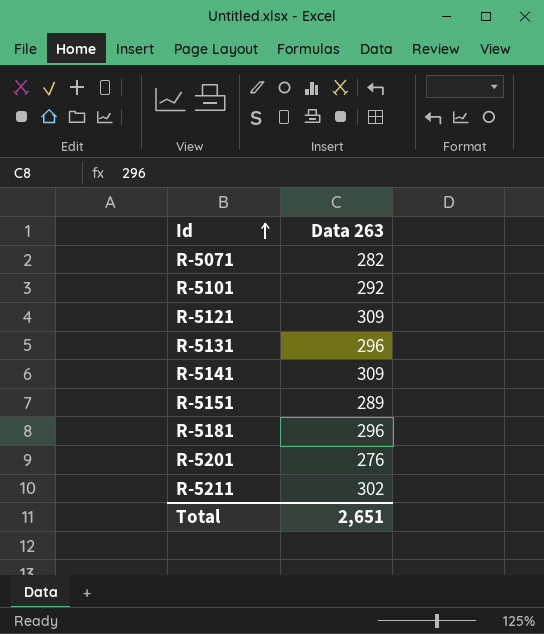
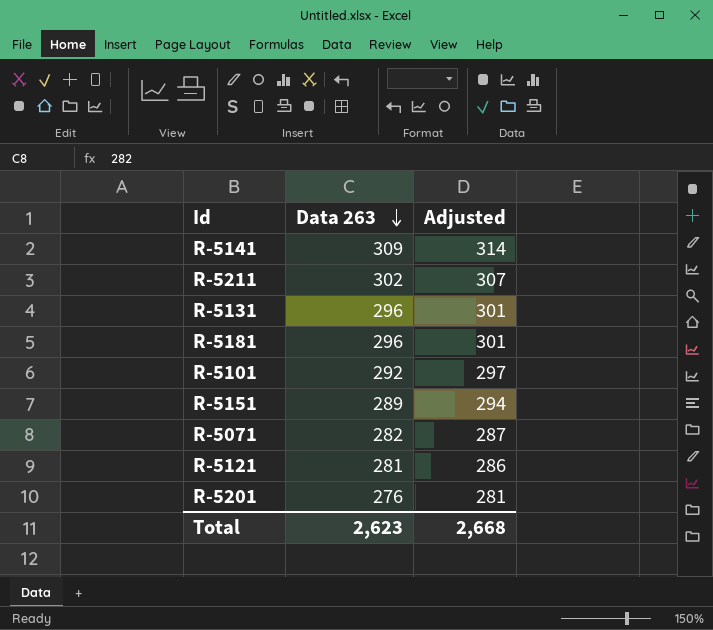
row order: Id ascending -> Data 263 descending
column Adjusted | formula: none -> [Data 263] + 5
R-5121 | Data 263: 309 -> 281
Total | Data 263: 2,651 -> 2,623

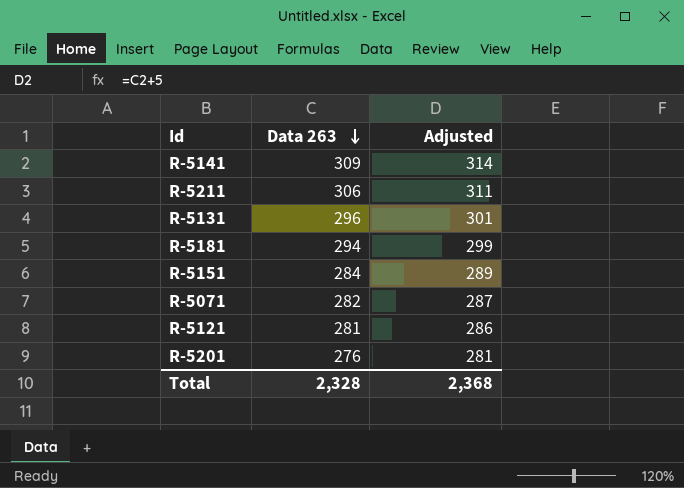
row R-5101: 292 | 297 -> none
R-5211 | Data 263: 302 -> 306
R-5211 | Adjusted: 307 -> 311
R-5181 | Data 263: 296 -> 294
R-5181 | Adjusted: 301 -> 299
R-5151 | Data 263: 289 -> 284
R-5151 | Adjusted: 294 -> 289
Total | Data 263: 2,623 -> 2,328
Total | Adjusted: 2,668 -> 2,368

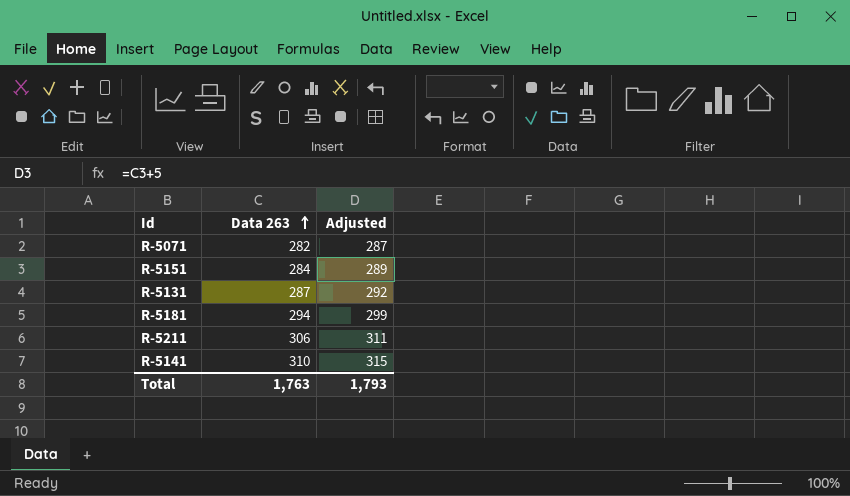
row order: Data 263 descending -> Data 263 ascending
row R-5121: 281 | 286 -> none
row R-5201: 276 | 281 -> none
R-5131 | Data 263: 296 -> 287
R-5131 | Adjusted: 301 -> 292
R-5141 | Data 263: 309 -> 310
R-5141 | Adjusted: 314 -> 315
Total | Data 263: 2,328 -> 1,763
Total | Adjusted: 2,368 -> 1,793

